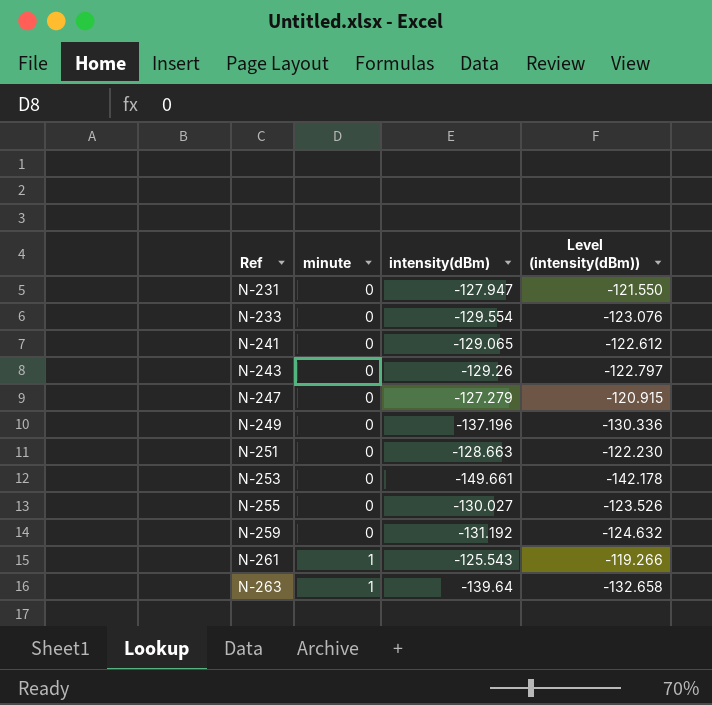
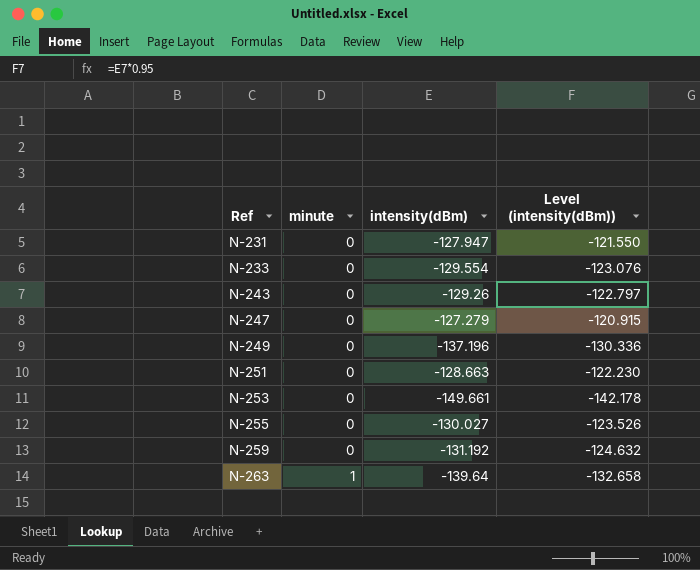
row N-241: 0 | -129.065 | -122.612 -> none
row N-261: 1 | -125.543 | -119.266 -> none

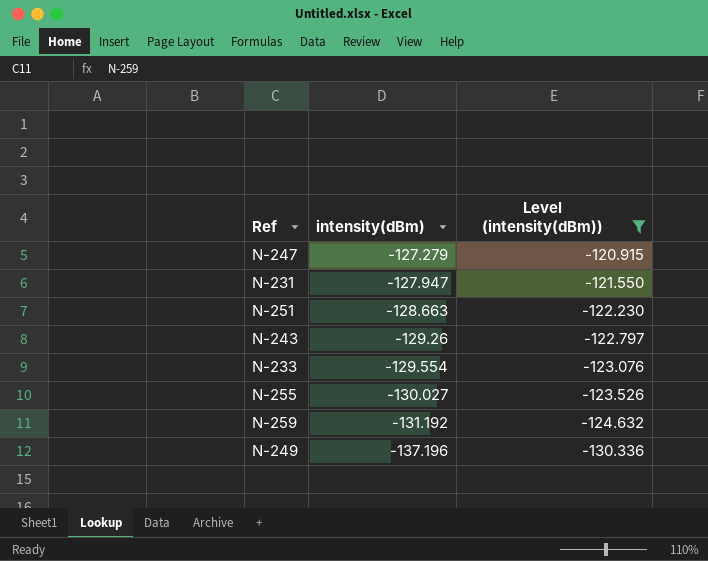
filter: none -> Level (intensity(dBm)) >= -130.336
row order: Ref ascending -> intensity(dBm) descending
column minute | position: 2 -> none

